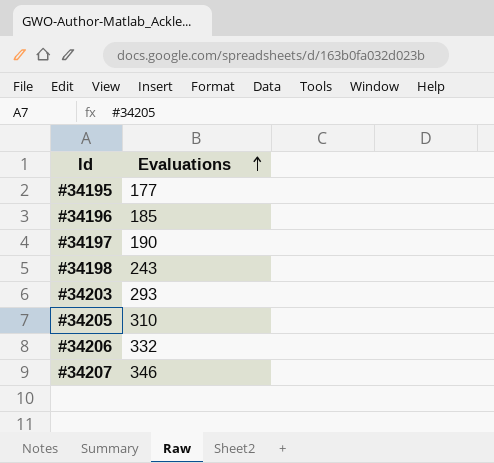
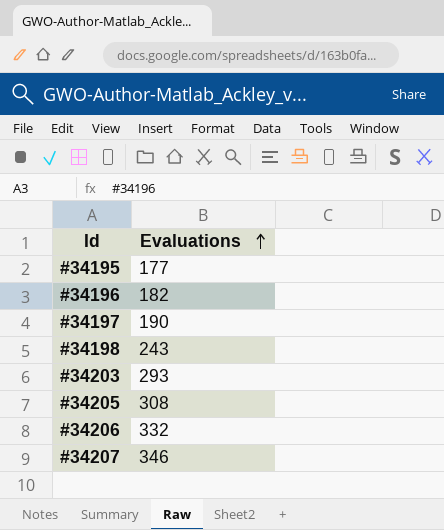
#34196 | Evaluations: 185 -> 182
#34205 | Evaluations: 310 -> 308

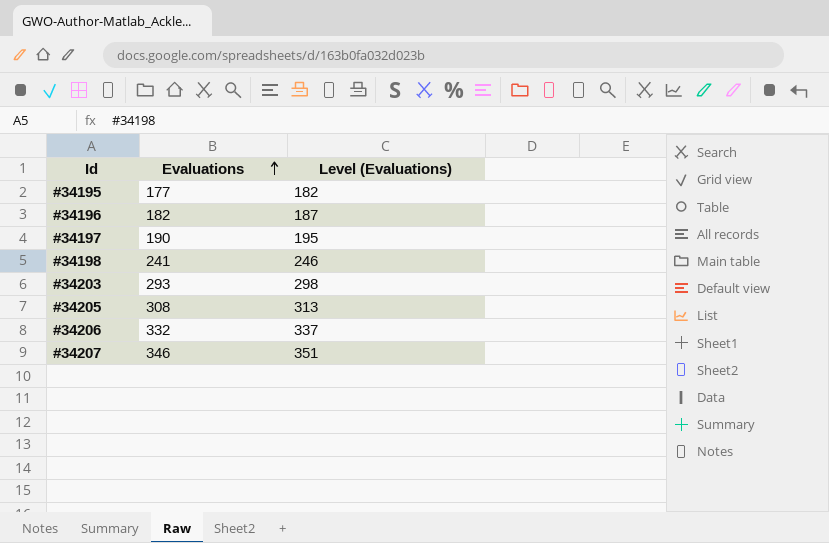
column Level (Evaluations) | formula: none -> [Evaluations] + 5
#34198 | Evaluations: 243 -> 241

